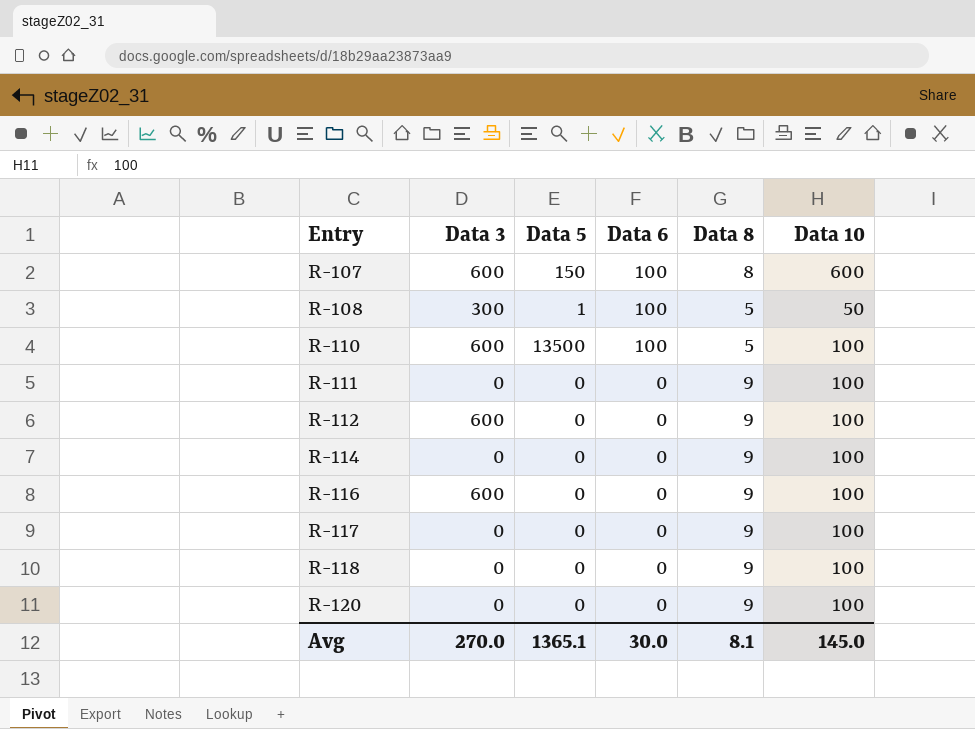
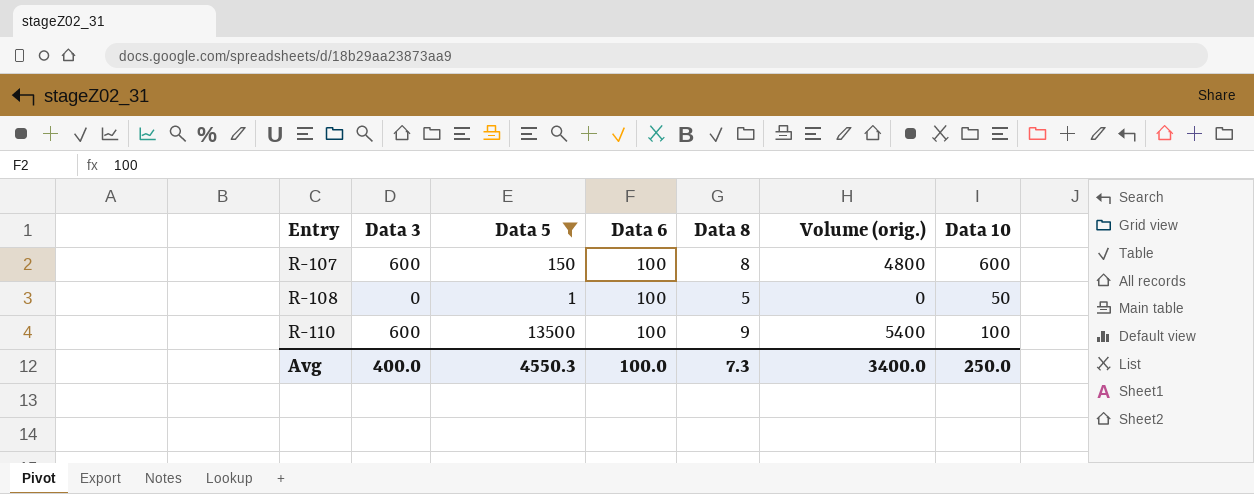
filter: none -> Data 5 != 0
column Volume (orig.) | formula: none -> [Data 3] * [Data 8]
R-108 | Data 3: 300 -> 0
R-110 | Data 8: 5 -> 9
Avg | Data 3: 270.0 -> 400.0
Avg | Data 5: 1365.1 -> 4550.3
Avg | Data 6: 30.0 -> 100.0
Avg | Data 8: 8.1 -> 7.3
Avg | Data 10: 145.0 -> 250.0

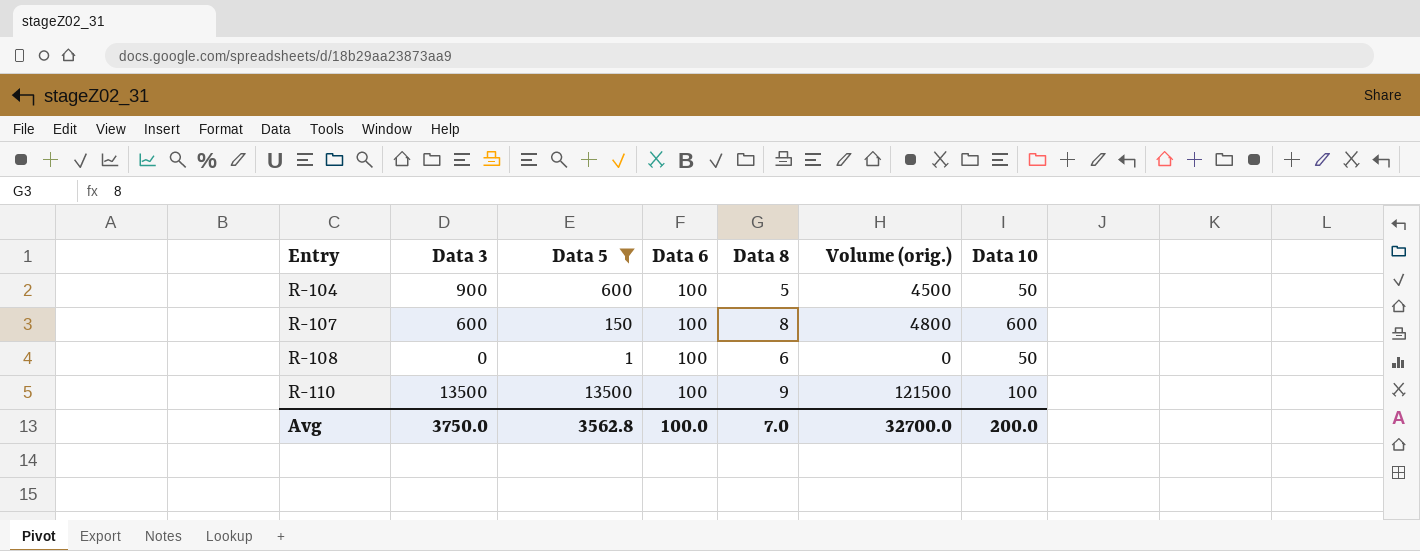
row R-104: none -> 900 | 600 | 100 | 5 | 4500 | 50
R-108 | Data 8: 5 -> 6
R-110 | Data 3: 600 -> 13500
R-110 | Volume (orig.): 5400 -> 121500
Avg | Data 3: 400.0 -> 3750.0
Avg | Data 5: 4550.3 -> 3562.8
Avg | Data 8: 7.3 -> 7.0
Avg | Volume (orig.): 3400.0 -> 32700.0
Avg | Data 10: 250.0 -> 200.0

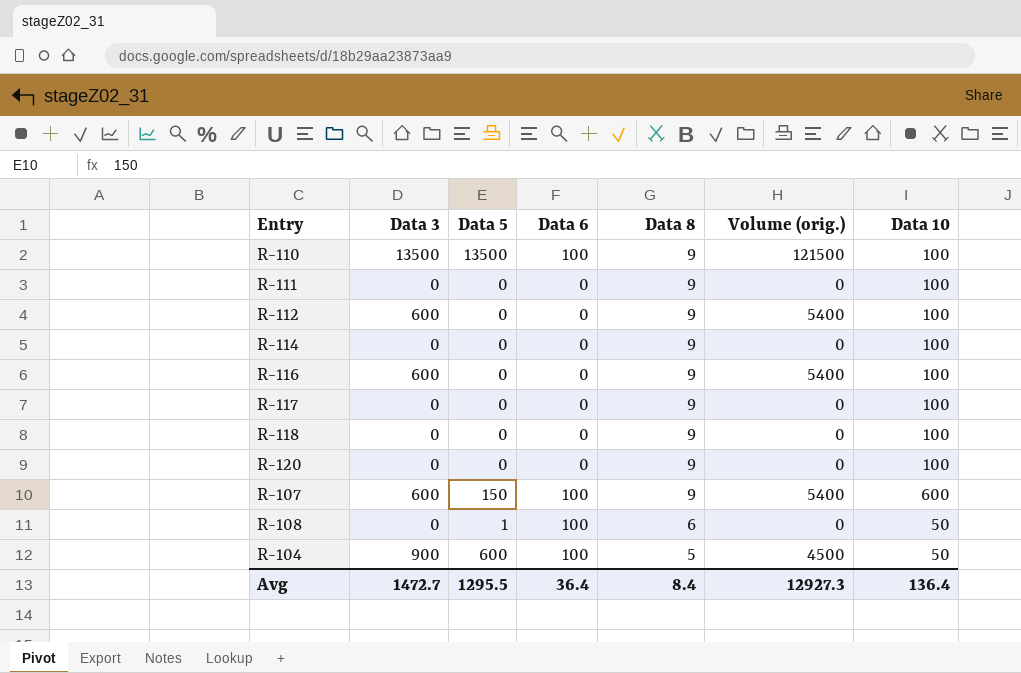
filter: Data 5 != 0 -> none
row order: Entry ascending -> Data 8 descending
R-107 | Data 8: 8 -> 9
R-107 | Volume (orig.): 4800 -> 5400
Avg | Data 3: 3750.0 -> 1472.7
Avg | Data 5: 3562.8 -> 1295.5
Avg | Data 6: 100.0 -> 36.4
Avg | Data 8: 7.0 -> 8.4
Avg | Volume (orig.): 32700.0 -> 12927.3
Avg | Data 10: 200.0 -> 136.4

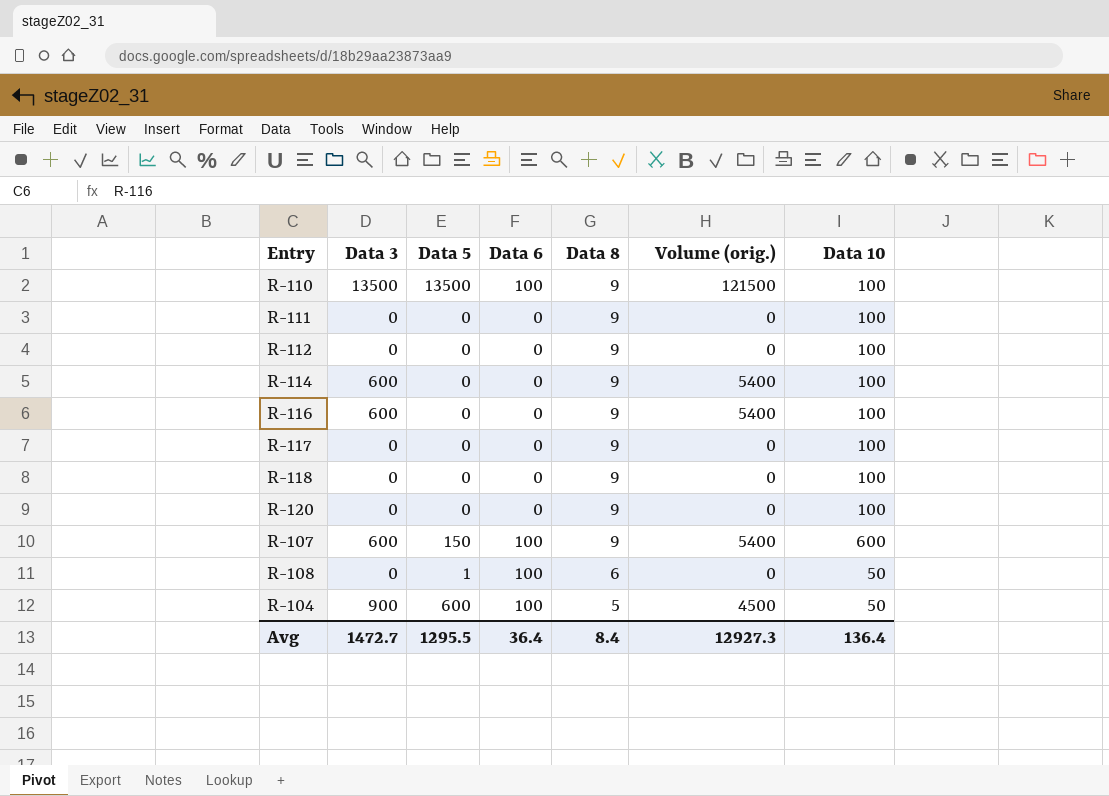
R-112 | Data 3: 600 -> 0
R-112 | Volume (orig.): 5400 -> 0
R-114 | Data 3: 0 -> 600
R-114 | Volume (orig.): 0 -> 5400

